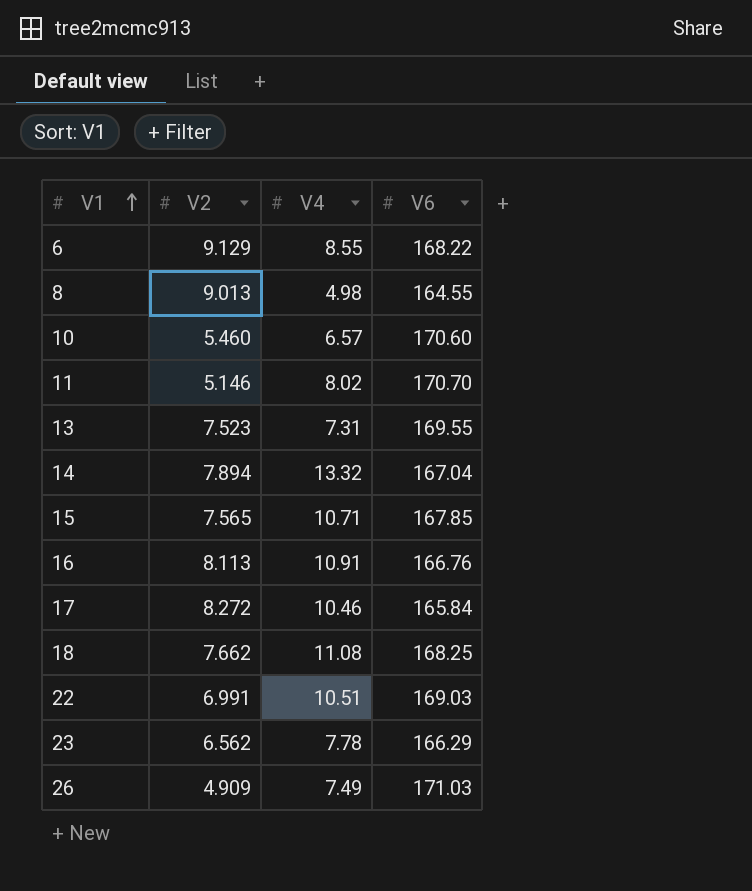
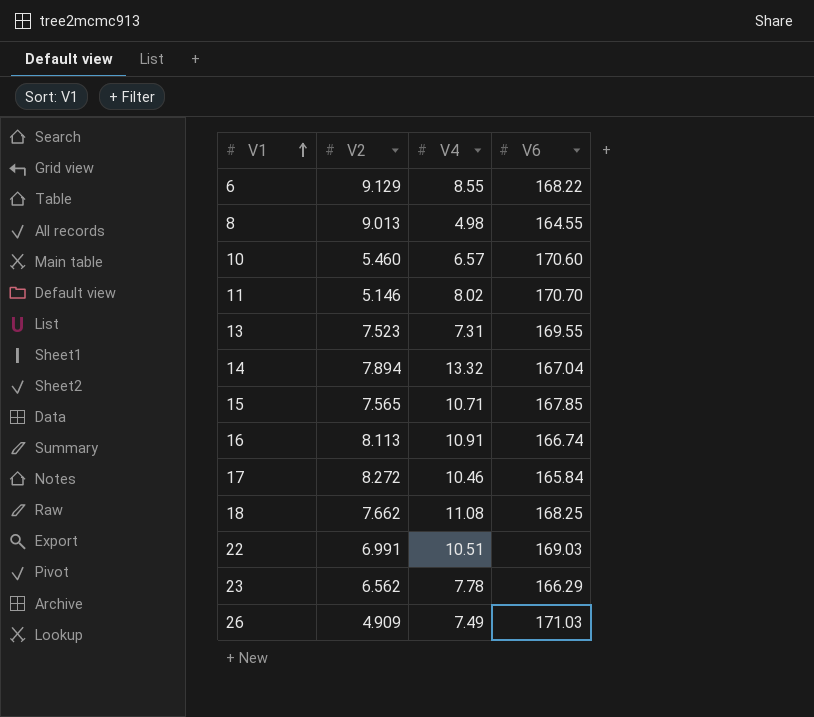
16 | V6: 166.76 -> 166.74

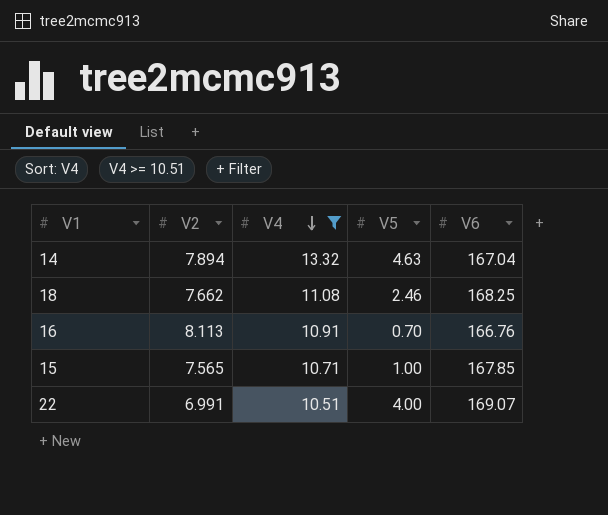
filter: none -> V4 >= 10.51
row order: V1 ascending -> V4 descending
column V5 | position: none -> 4
16 | V6: 166.74 -> 166.76
22 | V6: 169.03 -> 169.07

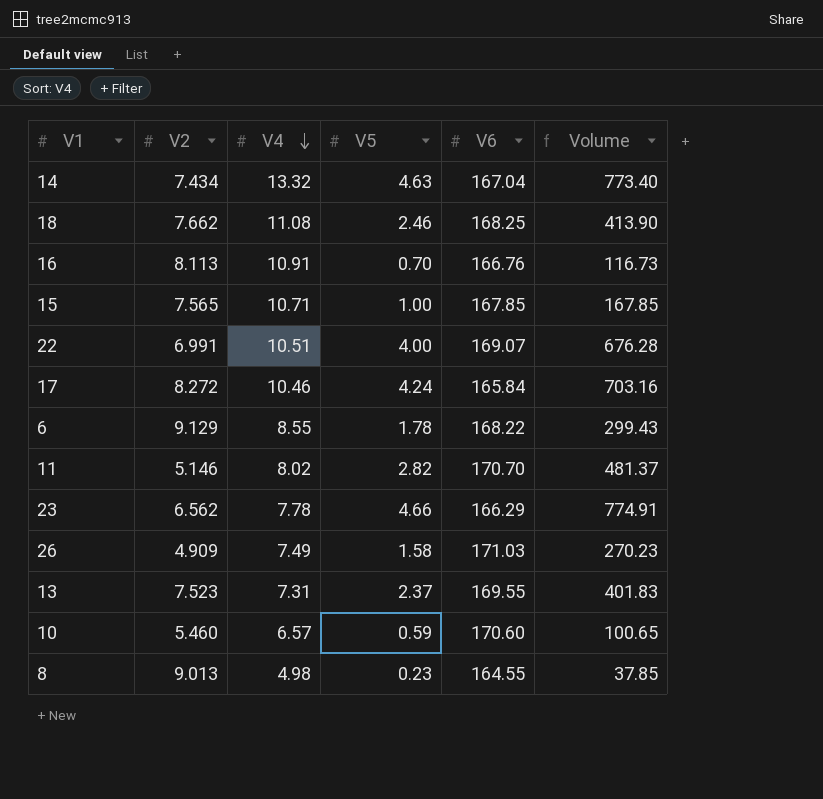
filter: V4 >= 10.51 -> none
column Volume | formula: none -> [V5] * [V6]
14 | V2: 7.894 -> 7.434

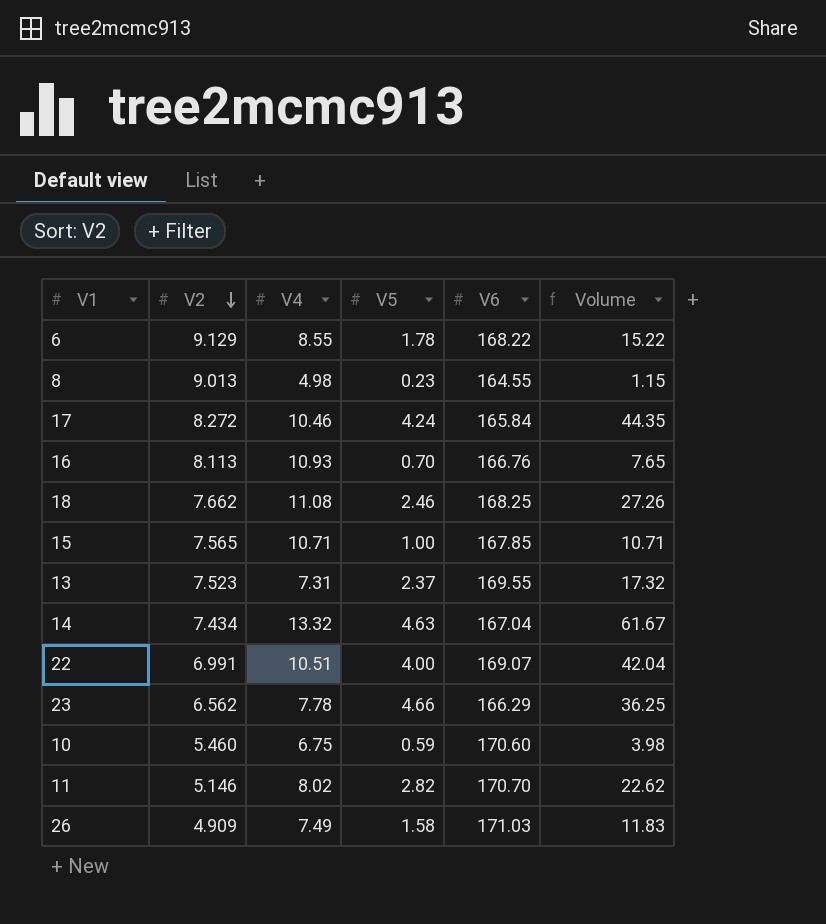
row order: V4 descending -> V2 descending
column Volume | formula: [V5] * [V6] -> [V4] * [V5]
16 | V4: 10.91 -> 10.93
10 | V4: 6.57 -> 6.75

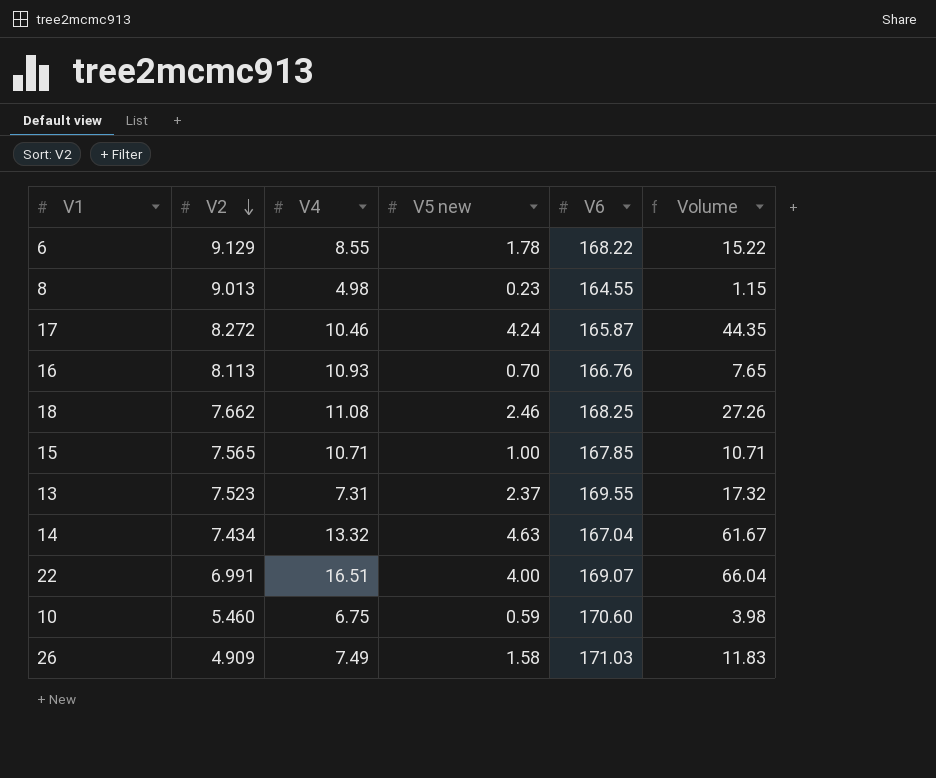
column name: V5 -> V5 new
row 23: 6.562 | 7.78 | 4.66 | 166.29 | 36.25 -> none
row 11: 5.146 | 8.02 | 2.82 | 170.70 | 22.62 -> none
17 | V6: 165.84 -> 165.87
22 | V4: 10.51 -> 16.51
22 | Volume: 42.04 -> 66.04

